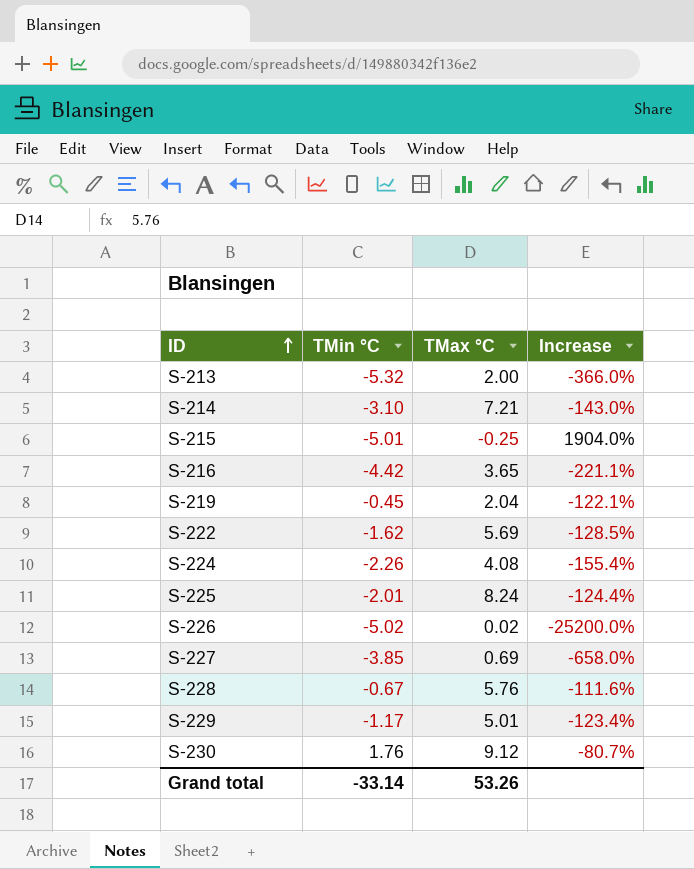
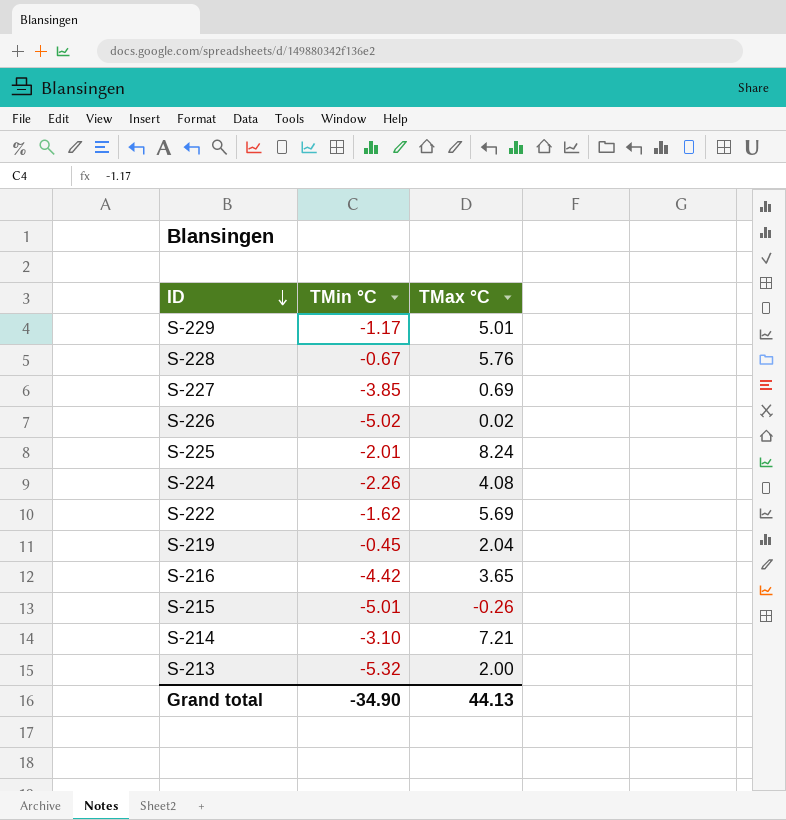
row order: ID ascending -> ID descending
column Increase | formula: ([TMin °C] - [TMax °C]) / [TMax °C] -> none
row S-230: 1.76 | 9.12 | -80.7% -> none
S-215 | TMax °C: -0.25 -> -0.26
Grand total | TMin °C: -33.14 -> -34.90
Grand total | TMax °C: 53.26 -> 44.13

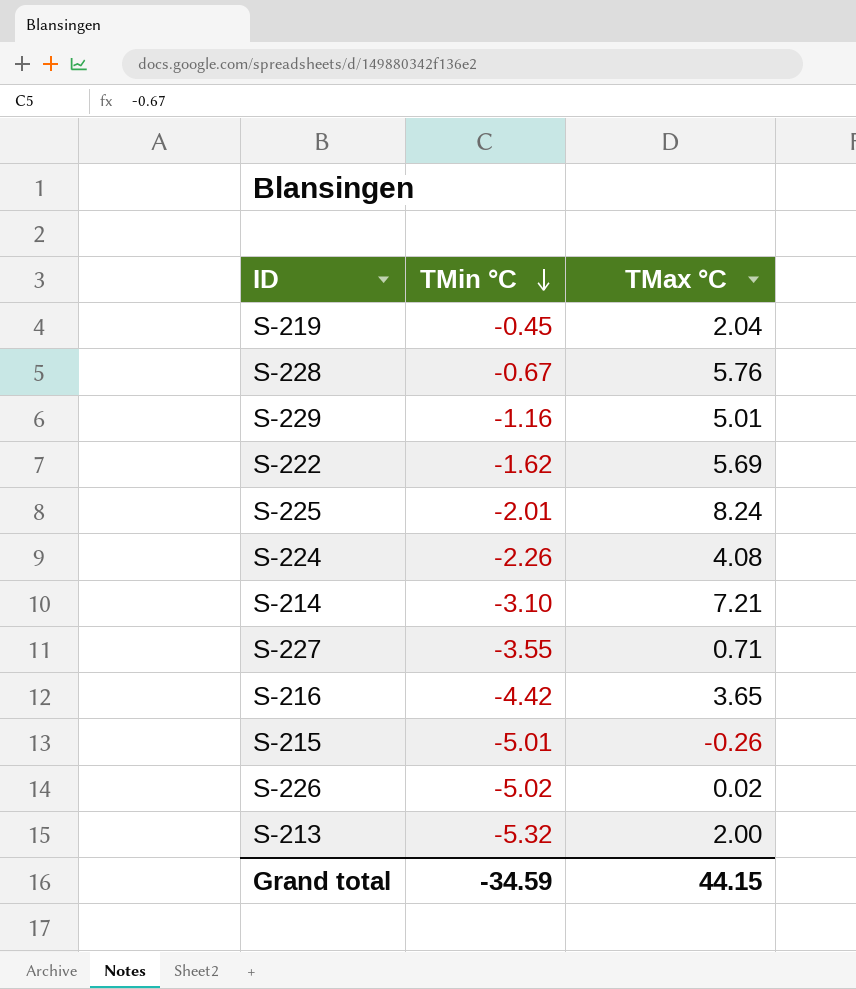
row order: ID descending -> TMin °C descending
S-229 | TMin °C: -1.17 -> -1.16
S-227 | TMin °C: -3.85 -> -3.55
S-227 | TMax °C: 0.69 -> 0.71
Grand total | TMin °C: -34.90 -> -34.59
Grand total | TMax °C: 44.13 -> 44.15

